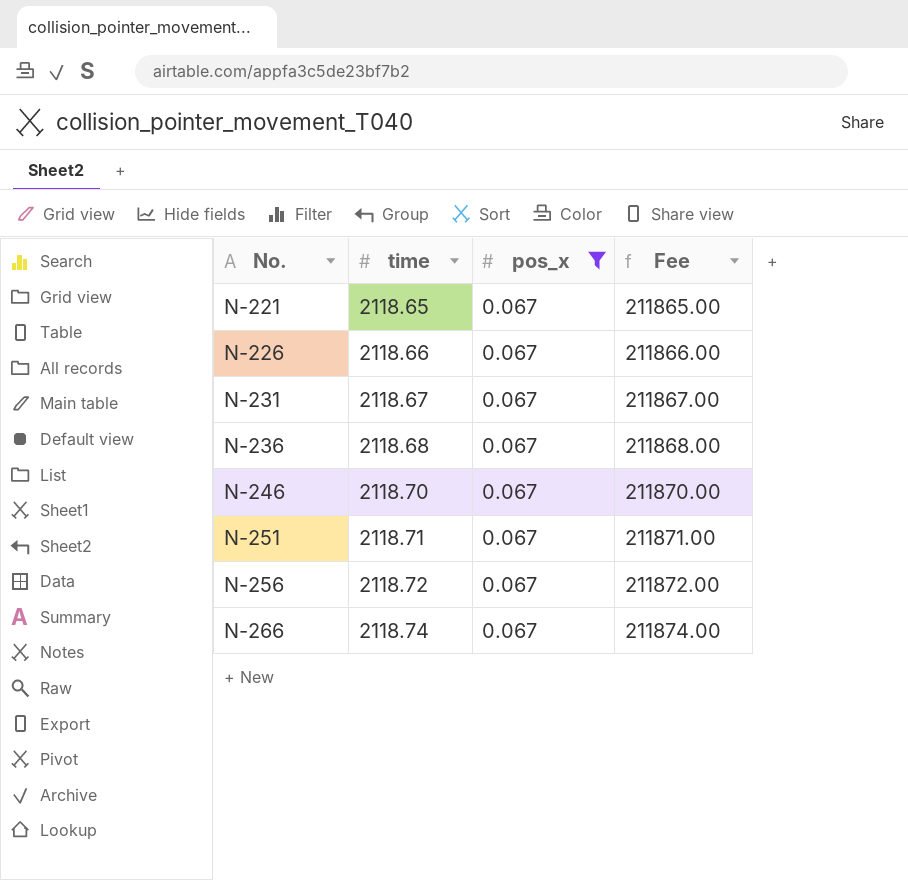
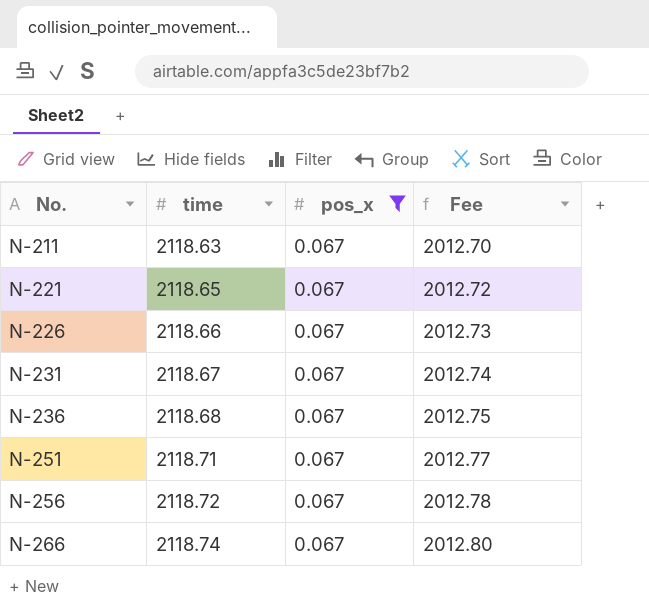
column Fee | formula: [time] * 100 -> [time] * 0.95
row N-246: 2118.70 | 0.067 | 211870.00 -> none
row N-211: none -> 2118.63 | 0.067 | 2012.70

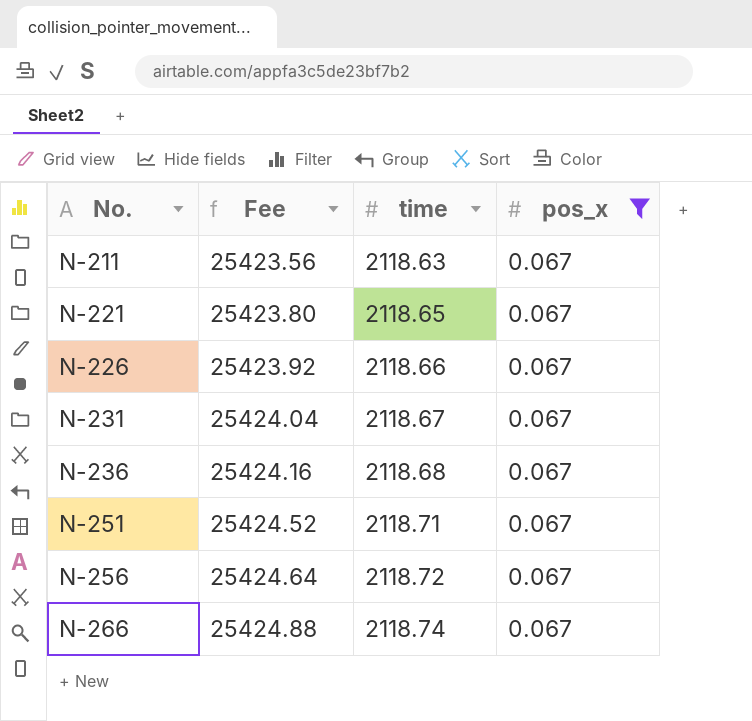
column Fee | formula: [time] * 0.95 -> [time] * 12
column Fee | position: 4 -> 2

